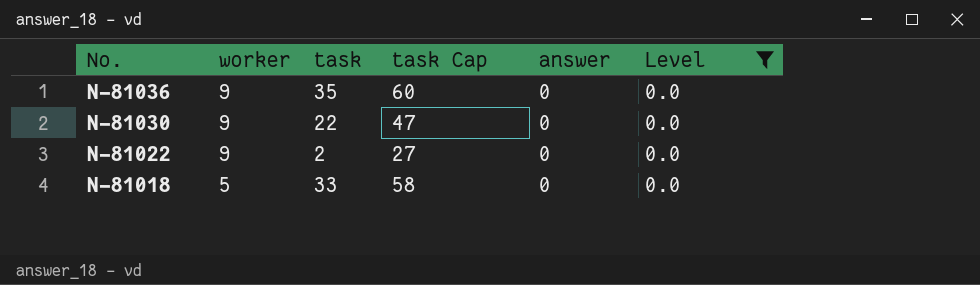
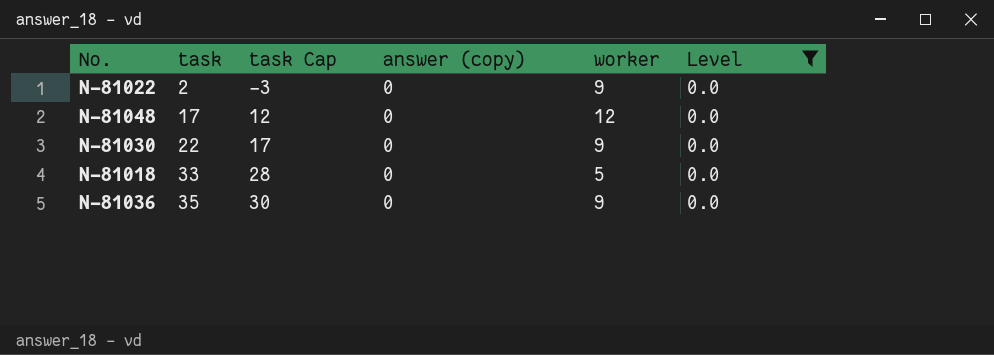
row order: No. descending -> task ascending
column task Cap | formula: [task] + 25 -> [task] - 5
column name: answer -> answer (copy)
column worker | position: 2 -> 5
row N-81048: none -> 17 | 12 | 0 | 12 | 0.0

